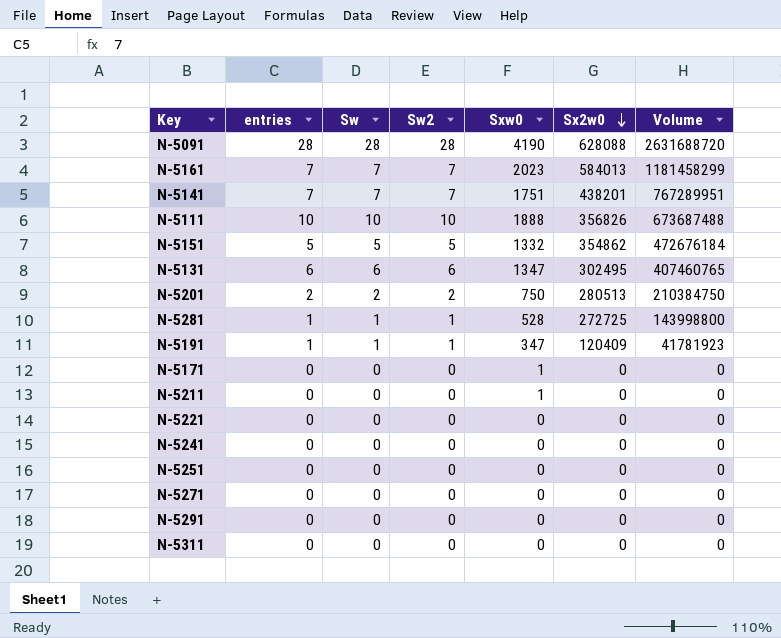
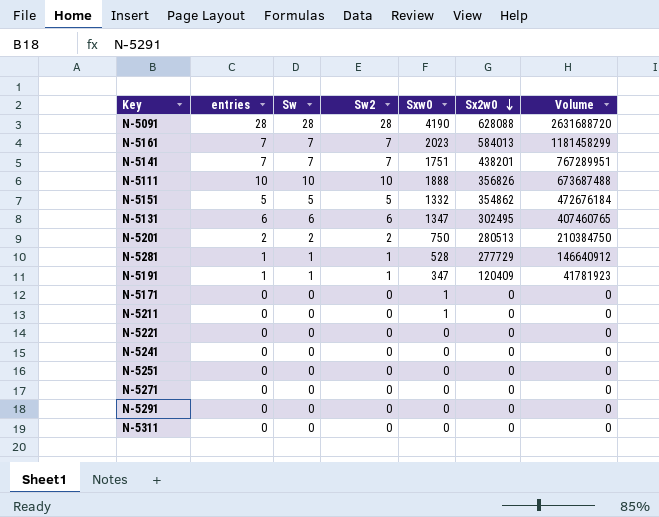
N-5281 | Sx2w0: 272725 -> 277729
N-5281 | Volume: 143998800 -> 146640912

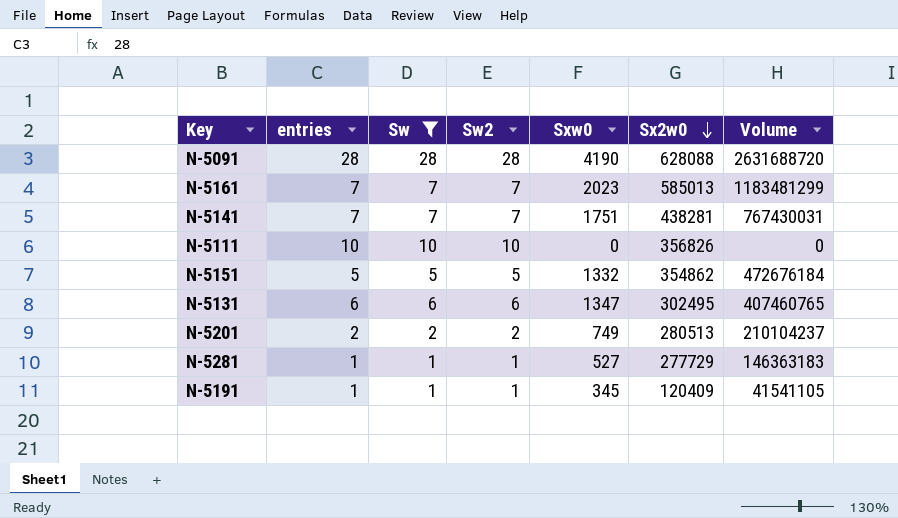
filter: none -> Sw != 0
N-5161 | Sx2w0: 584013 -> 585013
N-5161 | Volume: 1181458299 -> 1183481299
N-5141 | Sx2w0: 438201 -> 438281
N-5141 | Volume: 767289951 -> 767430031
N-5111 | Sxw0: 1888 -> 0
N-5111 | Volume: 673687488 -> 0
N-5201 | Sxw0: 750 -> 749
N-5201 | Volume: 210384750 -> 210104237
N-5281 | Sxw0: 528 -> 527
N-5281 | Volume: 146640912 -> 146363183
N-5191 | Sxw0: 347 -> 345
N-5191 | Volume: 41781923 -> 41541105

